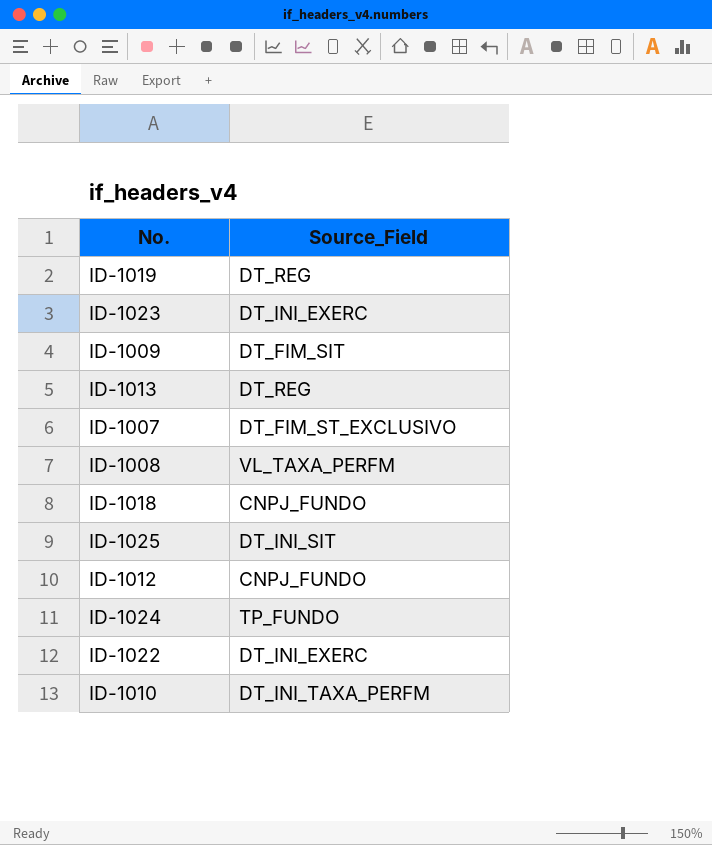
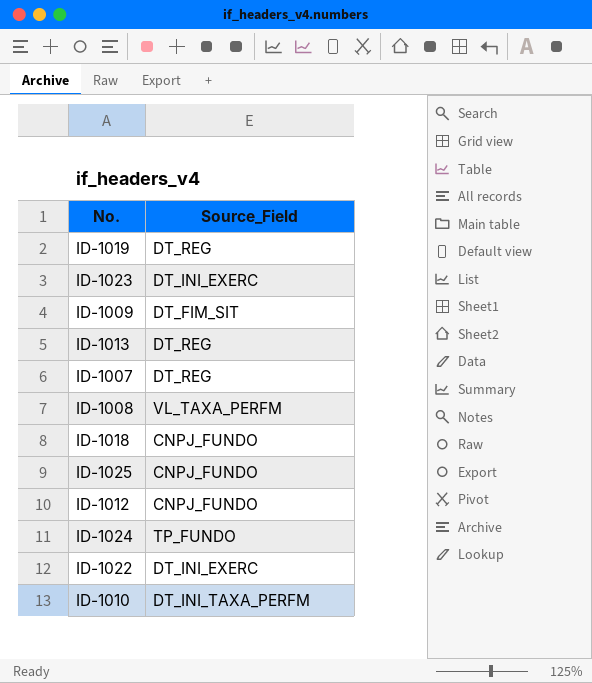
ID-1007 | Source_Field: DT_FIM_ST_EXCLUSIVO -> DT_REG
ID-1025 | Source_Field: DT_INI_SIT -> CNPJ_FUNDO

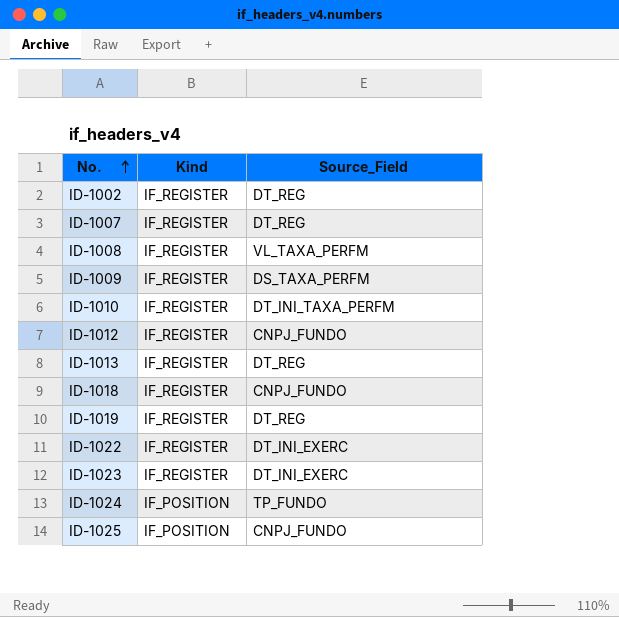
row order: none -> No. ascending
column Kind | position: none -> 2
row ID-1002: none -> IF_REGISTER | DT_REG
ID-1009 | Source_Field: DT_FIM_SIT -> DS_TAXA_PERFM

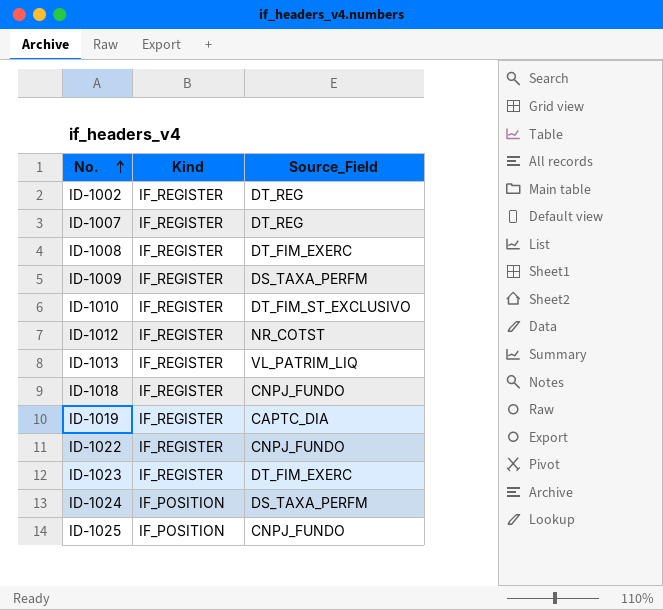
ID-1008 | Source_Field: VL_TAXA_PERFM -> DT_FIM_EXERC
ID-1010 | Source_Field: DT_INI_TAXA_PERFM -> DT_FIM_ST_EXCLUSIVO
ID-1012 | Source_Field: CNPJ_FUNDO -> NR_COTST
ID-1013 | Source_Field: DT_REG -> VL_PATRIM_LIQ
ID-1019 | Source_Field: DT_REG -> CAPTC_DIA
ID-1022 | Source_Field: DT_INI_EXERC -> CNPJ_FUNDO
ID-1023 | Source_Field: DT_INI_EXERC -> DT_FIM_EXERC
ID-1024 | Source_Field: TP_FUNDO -> DS_TAXA_PERFM

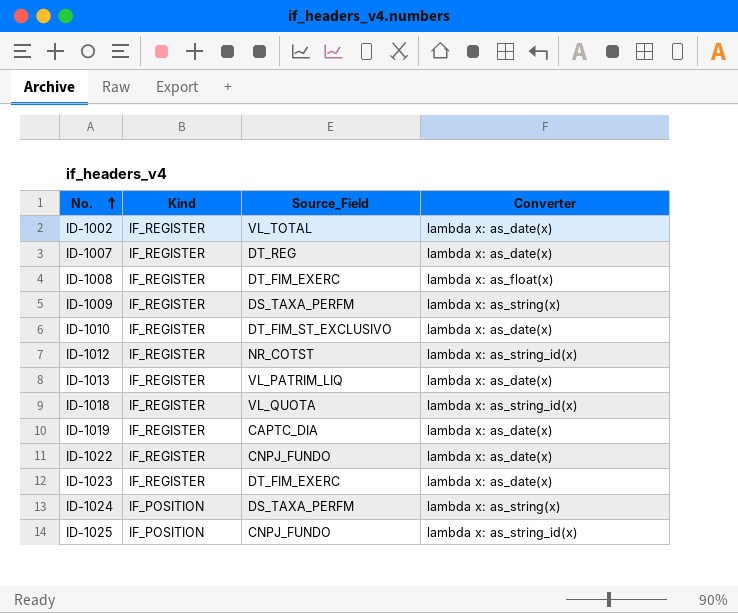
column Converter | position: none -> 4
ID-1002 | Source_Field: DT_REG -> VL_TOTAL
ID-1018 | Source_Field: CNPJ_FUNDO -> VL_QUOTA

